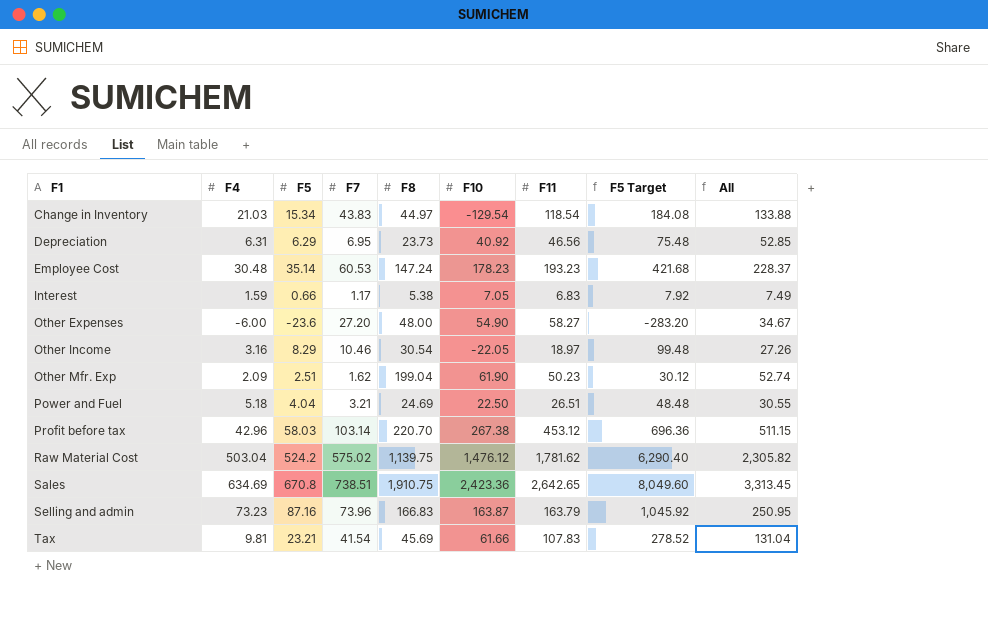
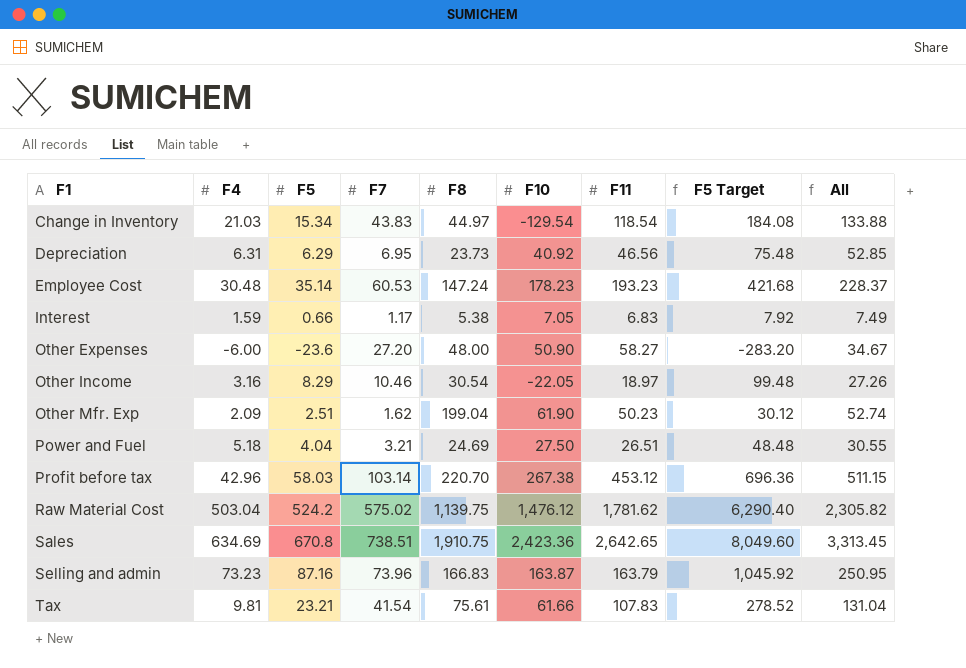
Other Expenses | F10: 54.90 -> 50.90
Power and Fuel | F10: 22.50 -> 27.50
Tax | F8: 45.69 -> 75.61

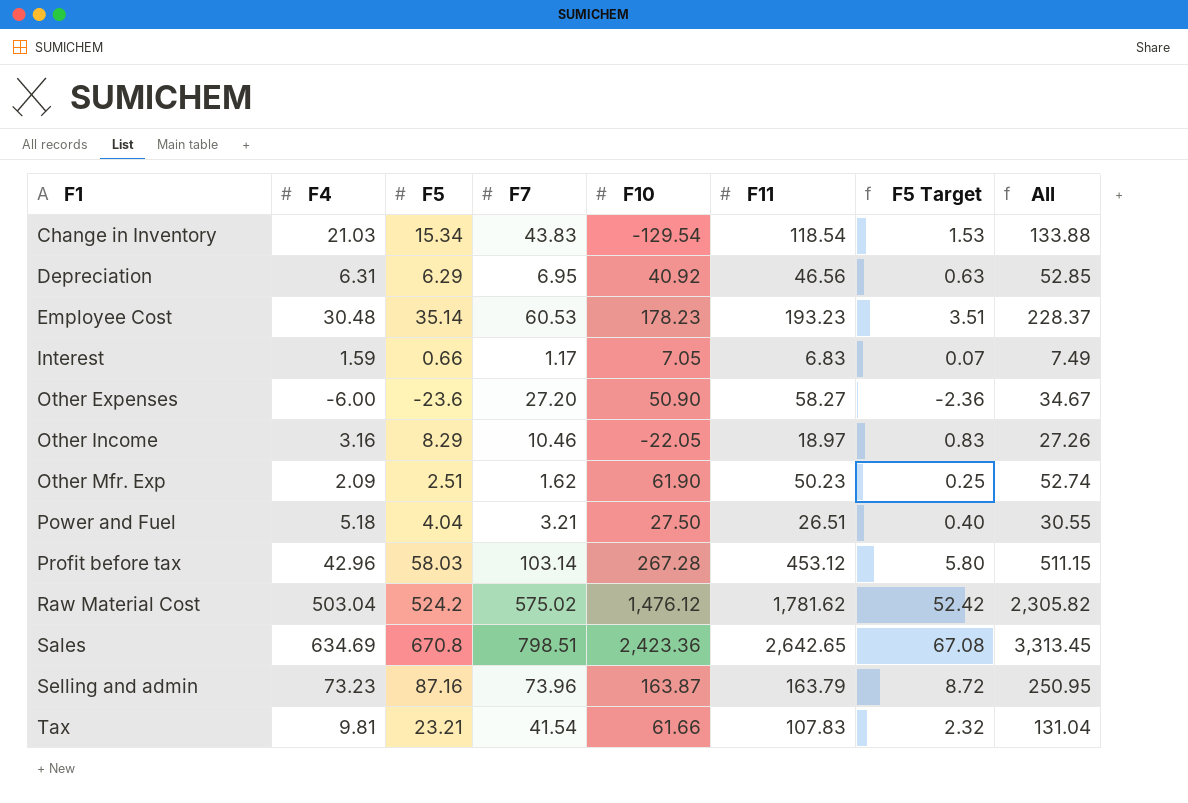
column F8 | position: 5 -> none
column F5 Target | formula: [F5] * 12 -> [F5] * 0.1
Profit before tax | F10: 267.38 -> 267.28
Sales | F7: 738.51 -> 798.51

